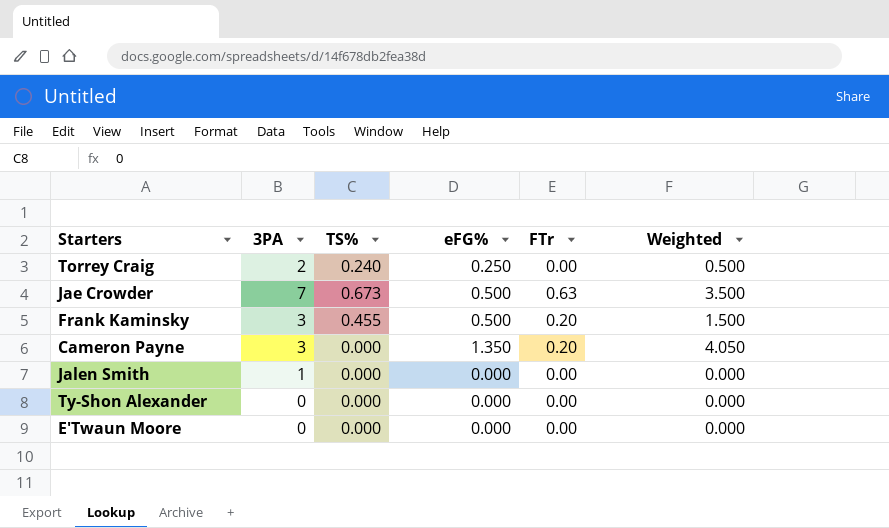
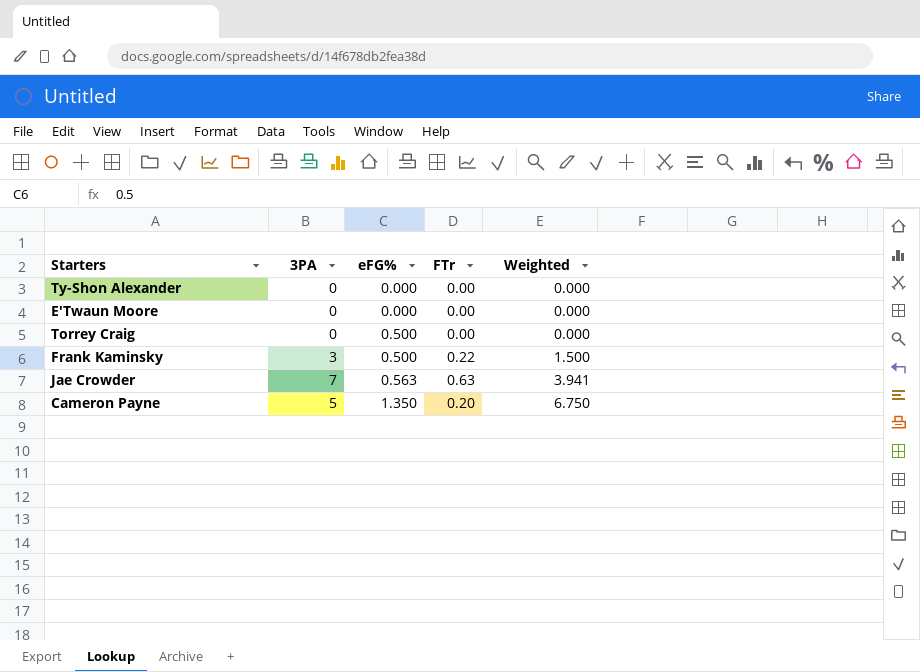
row order: none -> eFG% ascending
column TS% | position: 3 -> none
row Jalen Smith: 1 | 0.000 | 0.000 | 0.00 | 0.000 -> none
Torrey Craig | 3PA: 2 -> 0
Torrey Craig | eFG%: 0.250 -> 0.500
Torrey Craig | Weighted: 0.500 -> 0.000
Frank Kaminsky | FTr: 0.20 -> 0.22
Jae Crowder | eFG%: 0.500 -> 0.563
Jae Crowder | Weighted: 3.500 -> 3.941
Cameron Payne | 3PA: 3 -> 5
Cameron Payne | Weighted: 4.050 -> 6.750

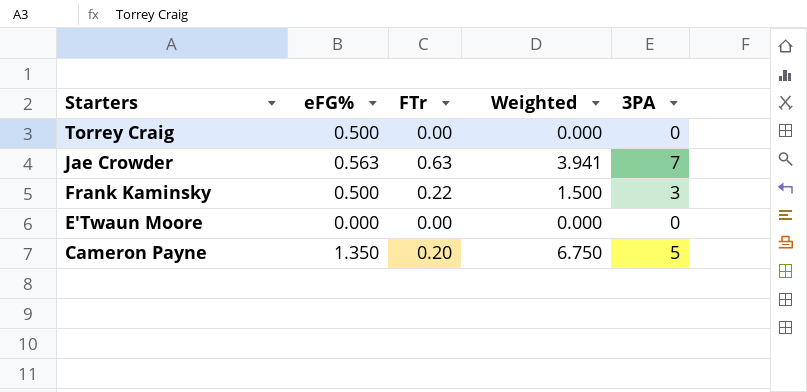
row order: eFG% ascending -> Starters descending
column 3PA | position: 2 -> 5
row Ty-Shon Alexander: 0 | 0.000 | 0.00 | 0.000 -> none

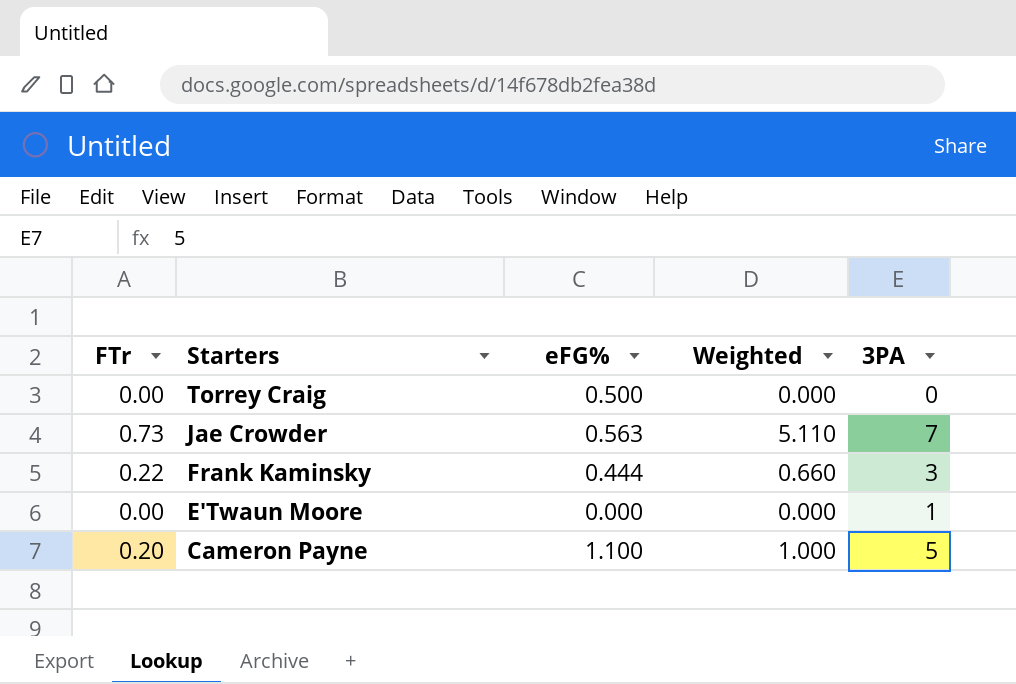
column FTr | position: 3 -> 1
column Weighted | formula: [eFG%] * [3PA] -> [FTr] * [3PA]
Jae Crowder | FTr: 0.63 -> 0.73
Frank Kaminsky | eFG%: 0.500 -> 0.444
E'Twaun Moore | 3PA: 0 -> 1
Cameron Payne | eFG%: 1.350 -> 1.100

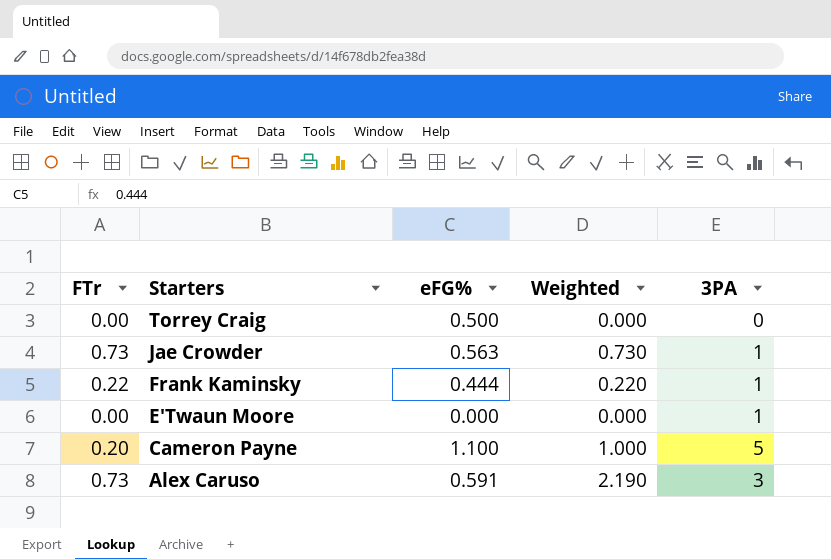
Jae Crowder | Weighted: 5.110 -> 0.730
Jae Crowder | 3PA: 7 -> 1
Frank Kaminsky | Weighted: 0.660 -> 0.220
Frank Kaminsky | 3PA: 3 -> 1
row Alex Caruso: none -> 0.73 | 0.591 | 2.190 | 3

